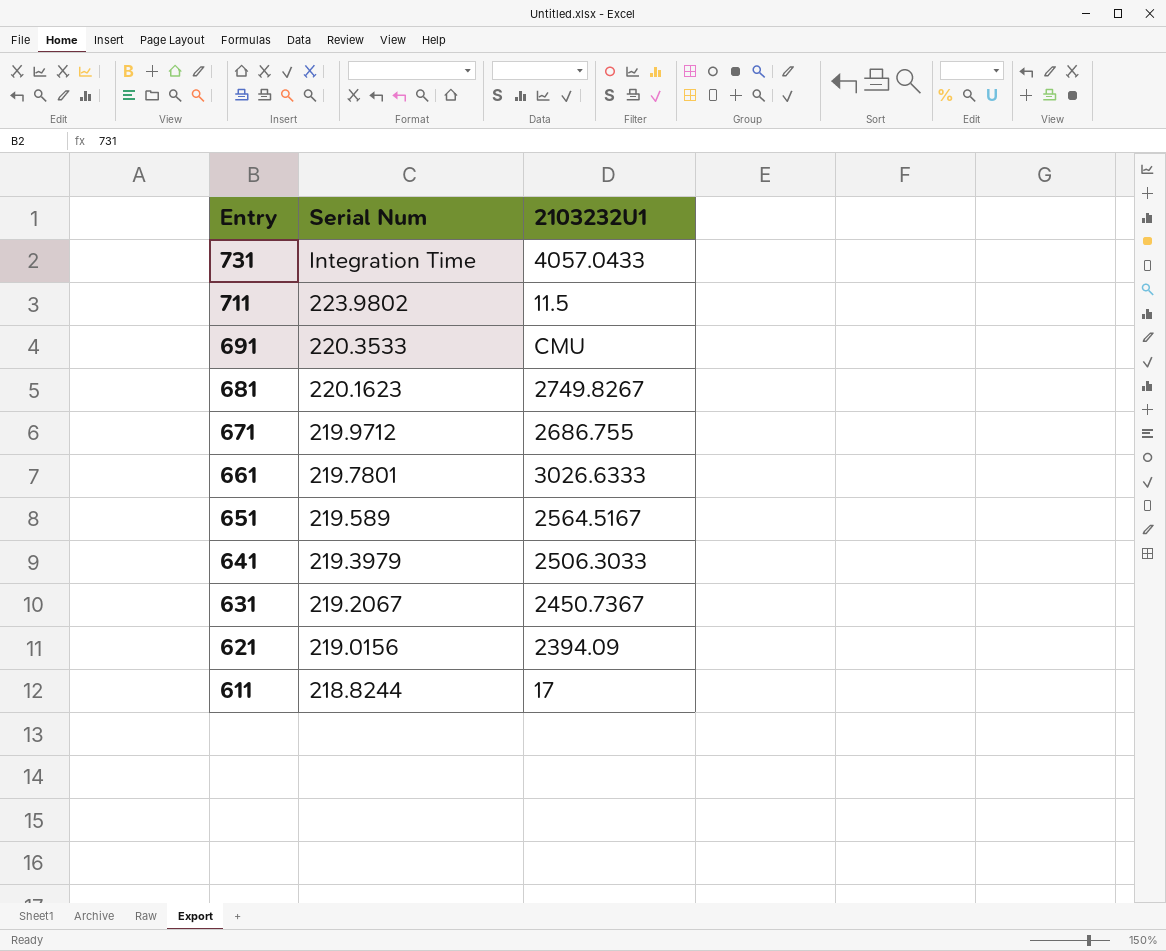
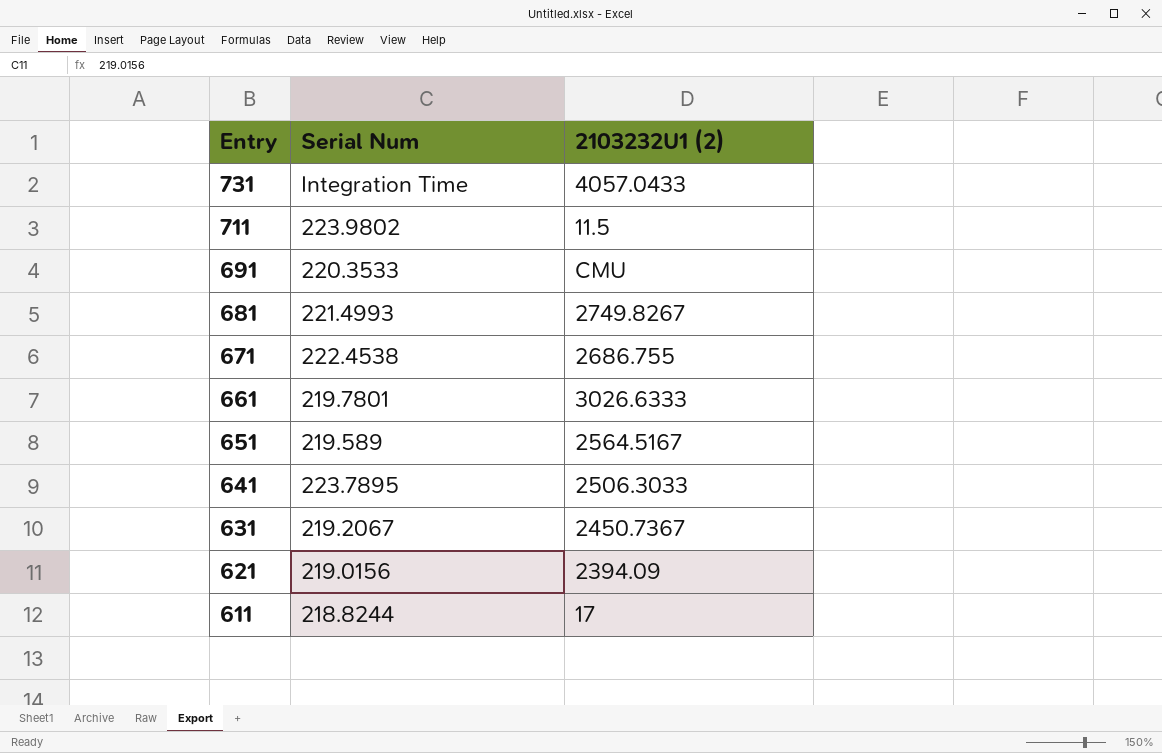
column name: 2103232U1 -> 2103232U1 (2)
681 | Serial Num: 220.1623 -> 221.4993
671 | Serial Num: 219.9712 -> 222.4538
641 | Serial Num: 219.3979 -> 223.7895

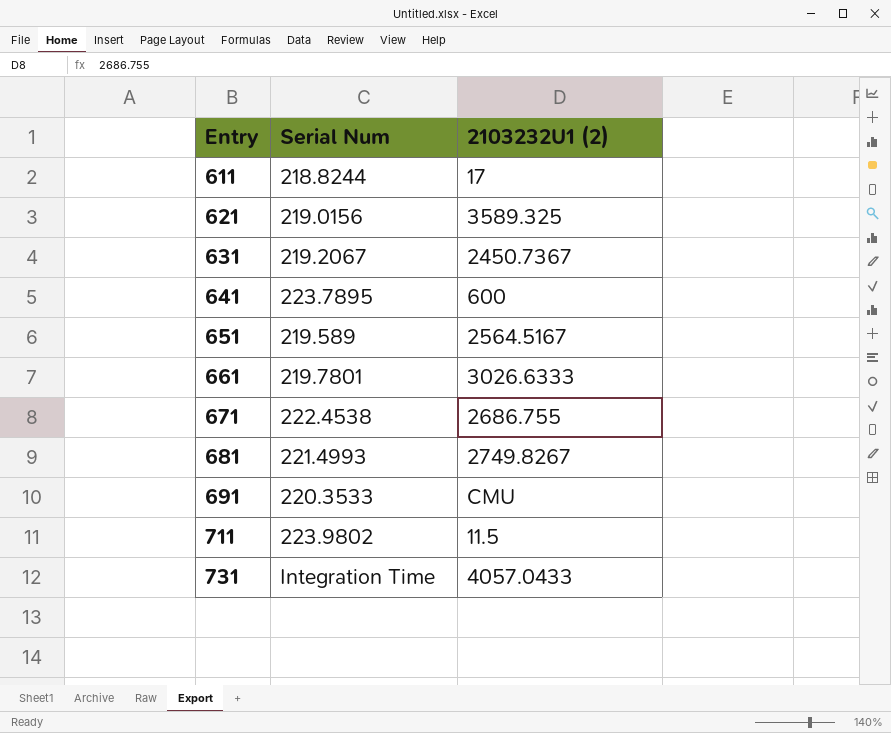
row order: Entry descending -> Entry ascending
621 | 2103232U1 (2): 2394.09 -> 3589.325
641 | 2103232U1 (2): 2506.3033 -> 600

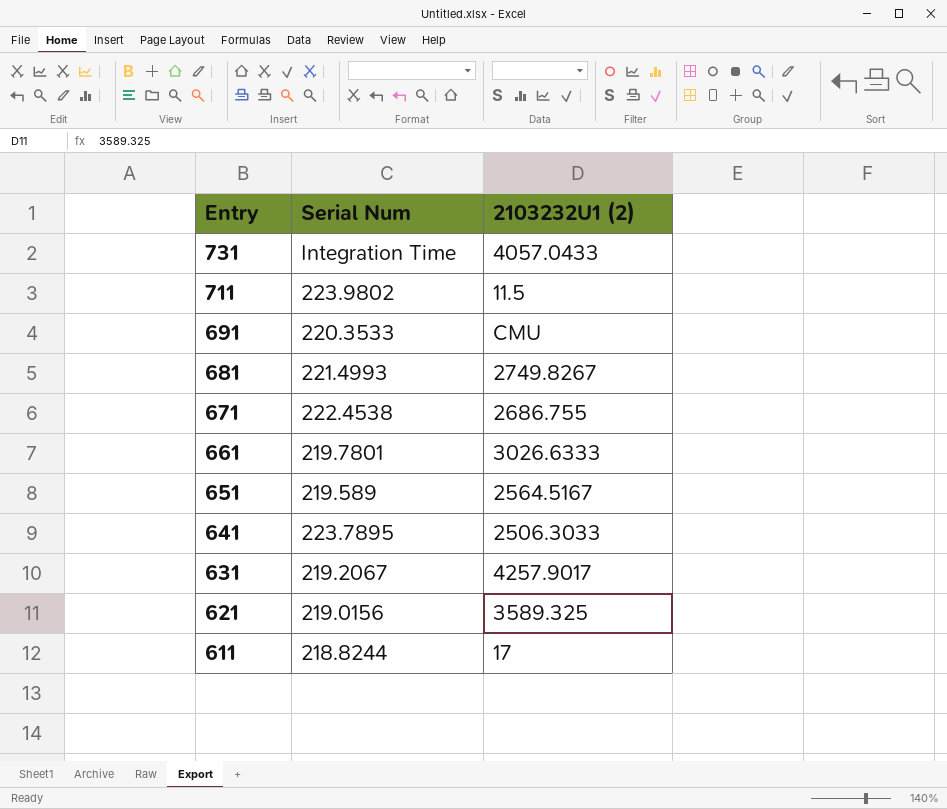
row order: Entry ascending -> Entry descending
641 | 2103232U1 (2): 600 -> 2506.3033
631 | 2103232U1 (2): 2450.7367 -> 4257.9017

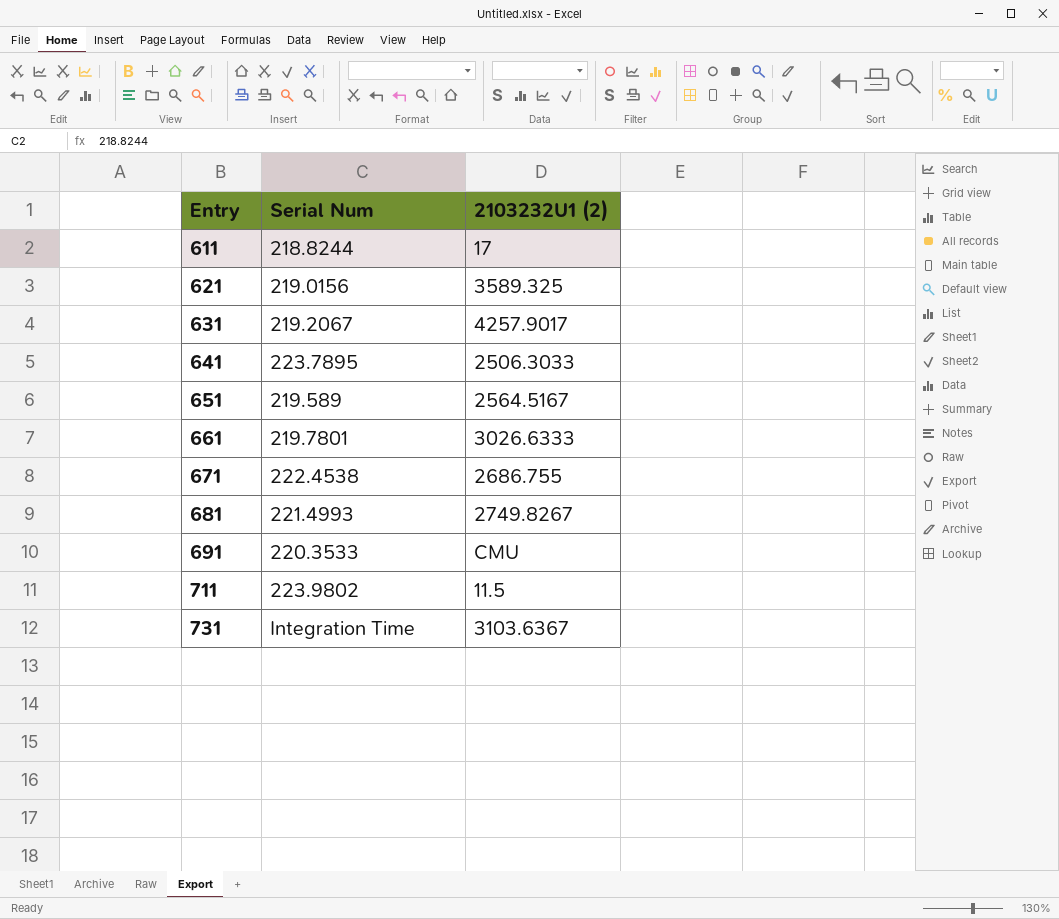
row order: Entry descending -> Entry ascending
731 | 2103232U1 (2): 4057.0433 -> 3103.6367

